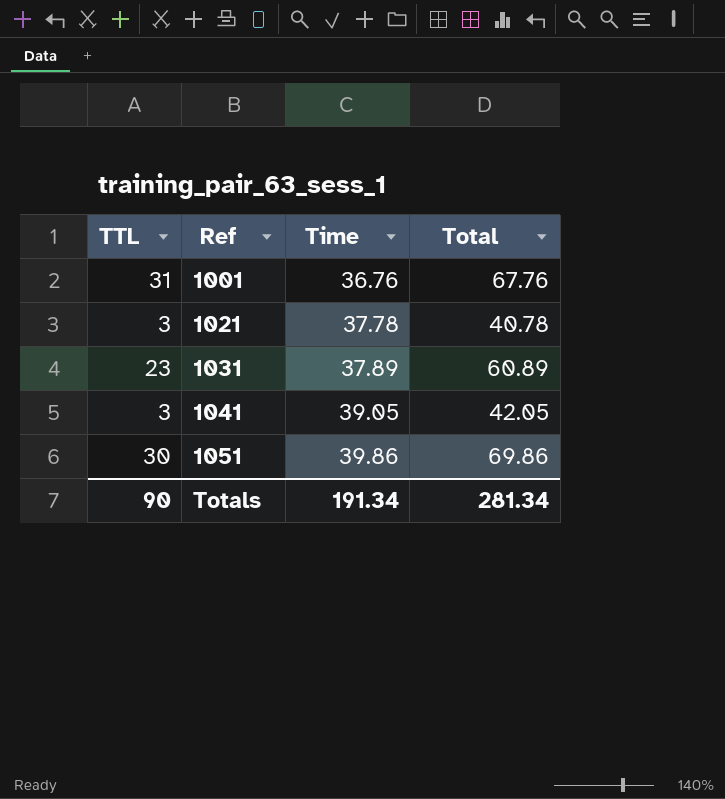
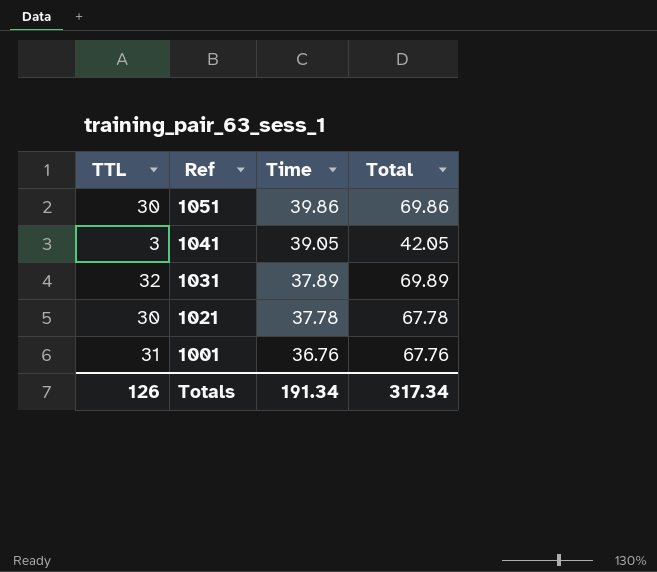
row order: Ref ascending -> Ref descending
1031 | TTL: 23 -> 32
1031 | Total: 60.89 -> 69.89
1021 | TTL: 3 -> 30
1021 | Total: 40.78 -> 67.78
Totals | TTL: 90 -> 126
Totals | Total: 281.34 -> 317.34

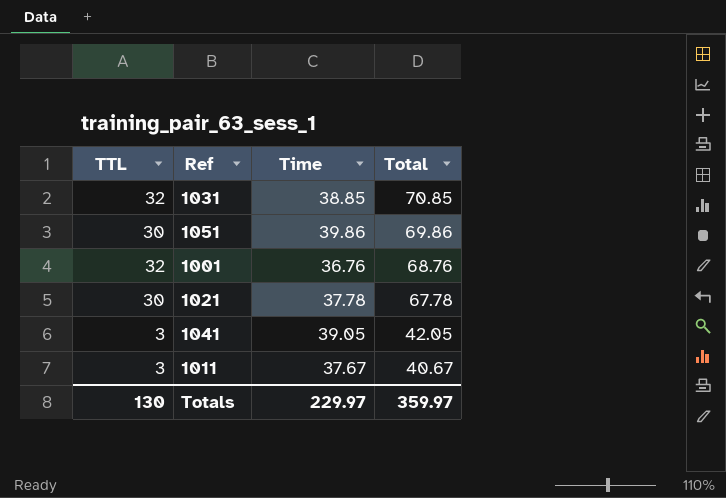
row order: Ref descending -> Total descending
1031 | Time: 37.89 -> 38.85
1031 | Total: 69.89 -> 70.85
1001 | TTL: 31 -> 32
1001 | Total: 67.76 -> 68.76
row 1011: none -> 3 | 37.67 | 40.67
Totals | TTL: 126 -> 130
Totals | Time: 191.34 -> 229.97
Totals | Total: 317.34 -> 359.97

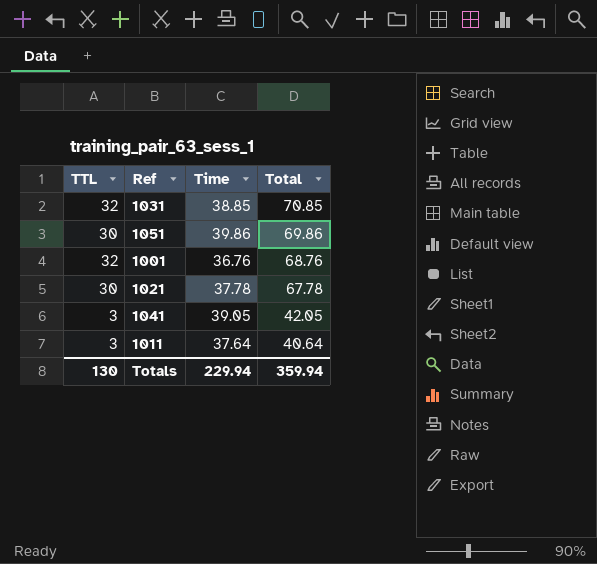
1011 | Time: 37.67 -> 37.64
1011 | Total: 40.67 -> 40.64
Totals | Time: 229.97 -> 229.94
Totals | Total: 359.97 -> 359.94

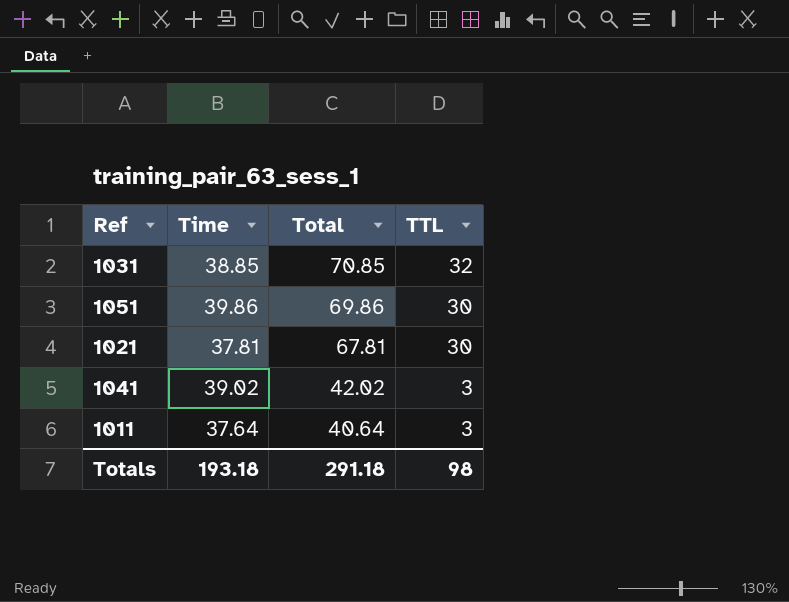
column TTL | position: 1 -> 4
row 1001: 32 | 36.76 | 68.76 -> none
1021 | Time: 37.78 -> 37.81
1021 | Total: 67.78 -> 67.81
1041 | Time: 39.05 -> 39.02
1041 | Total: 42.05 -> 42.02
Totals | Time: 229.94 -> 193.18
Totals | Total: 359.94 -> 291.18
Totals | TTL: 130 -> 98

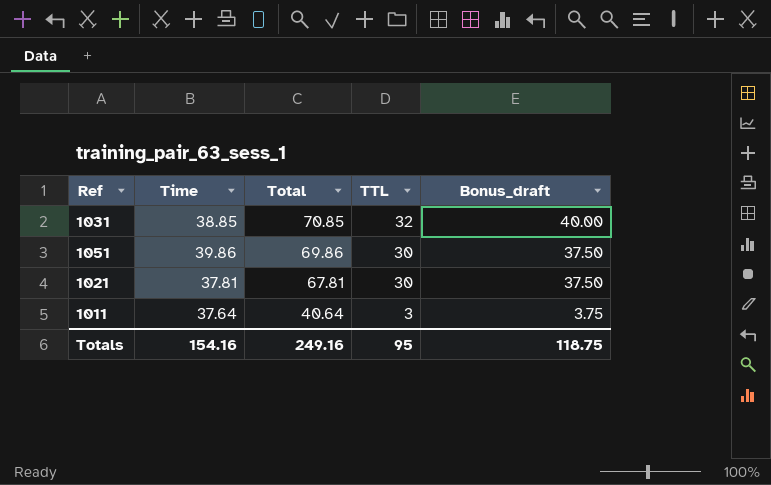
column Bonus_draft | formula: none -> [TTL] * 1.25
row 1041: 39.02 | 42.02 | 3 -> none
Totals | Time: 193.18 -> 154.16
Totals | Total: 291.18 -> 249.16
Totals | TTL: 98 -> 95

